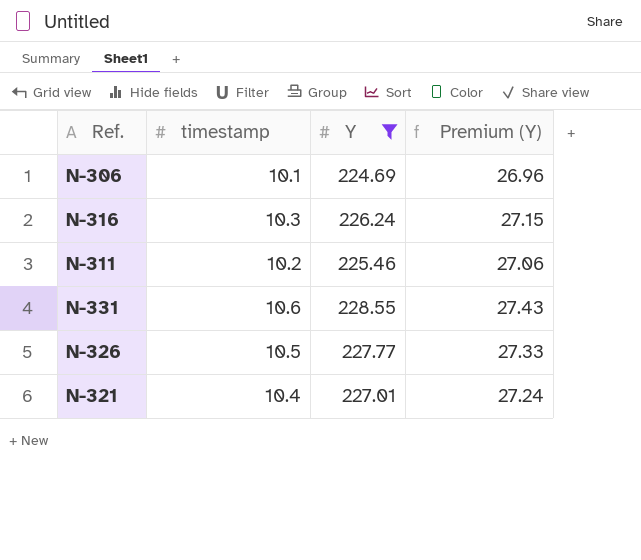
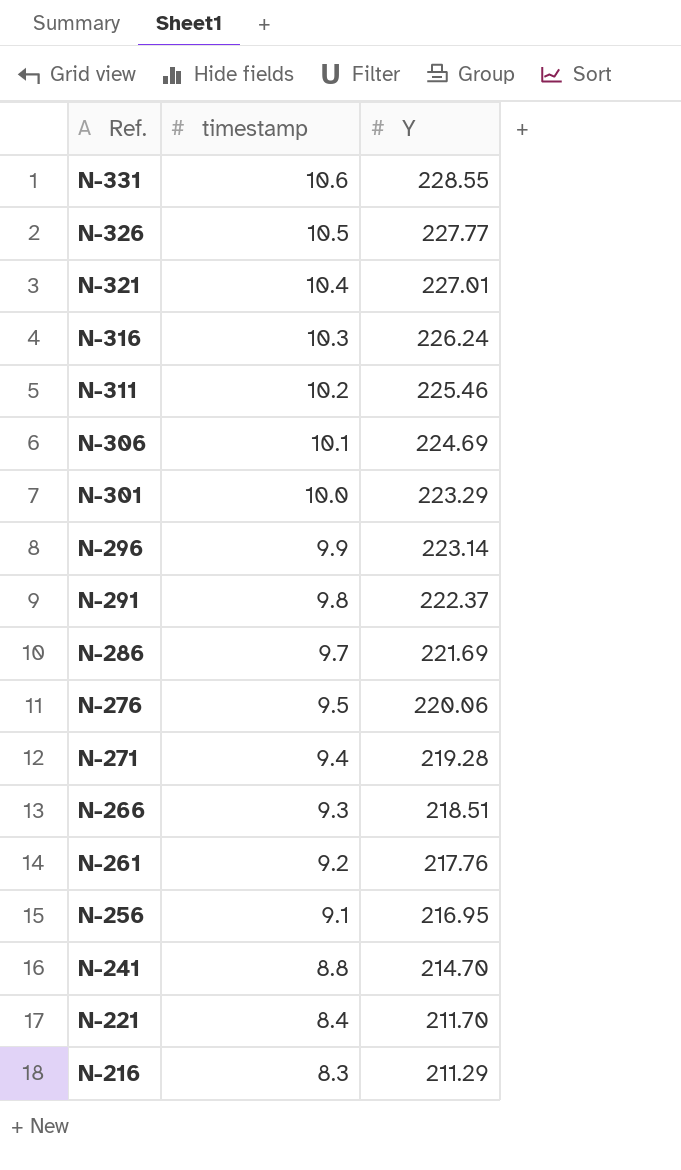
filter: Y >= 224.69 -> none
row order: none -> Ref. descending
column Premium (Y) | formula: [Y] * 0.12 -> none

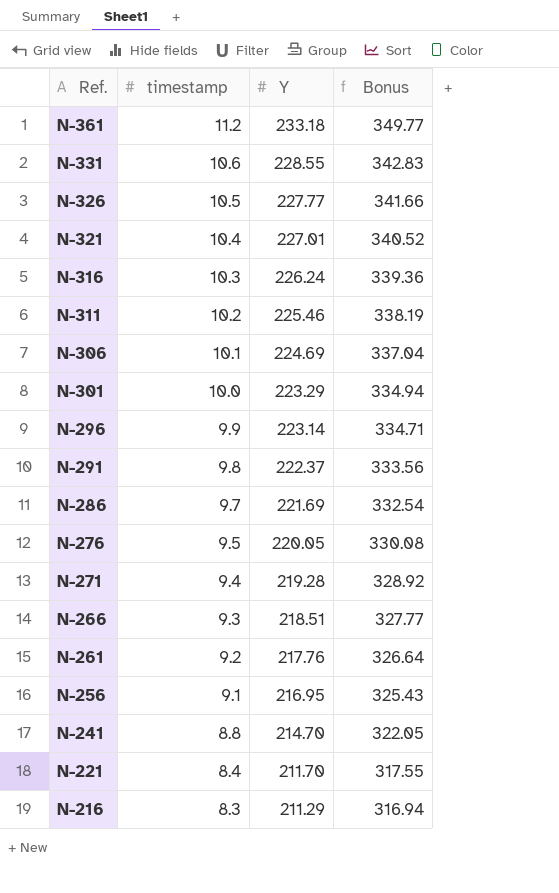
column Bonus | formula: none -> [Y] * 1.5
row N-361: none -> 11.2 | 233.18 | 349.77
N-276 | Y: 220.06 -> 220.05

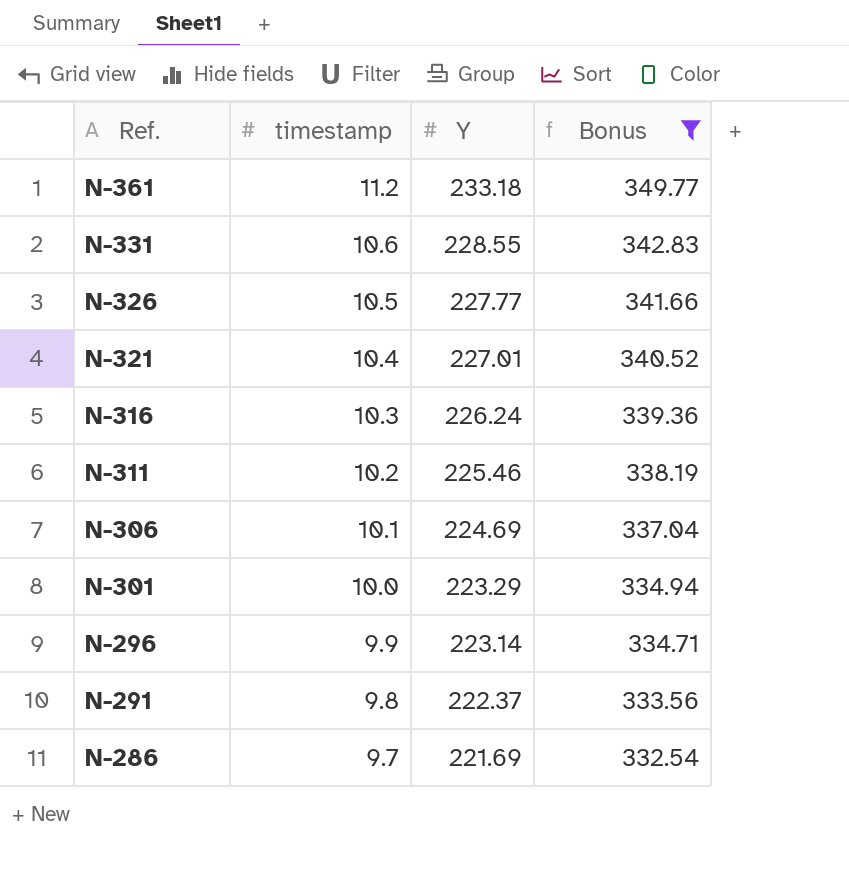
filter: none -> Bonus >= 332.54

